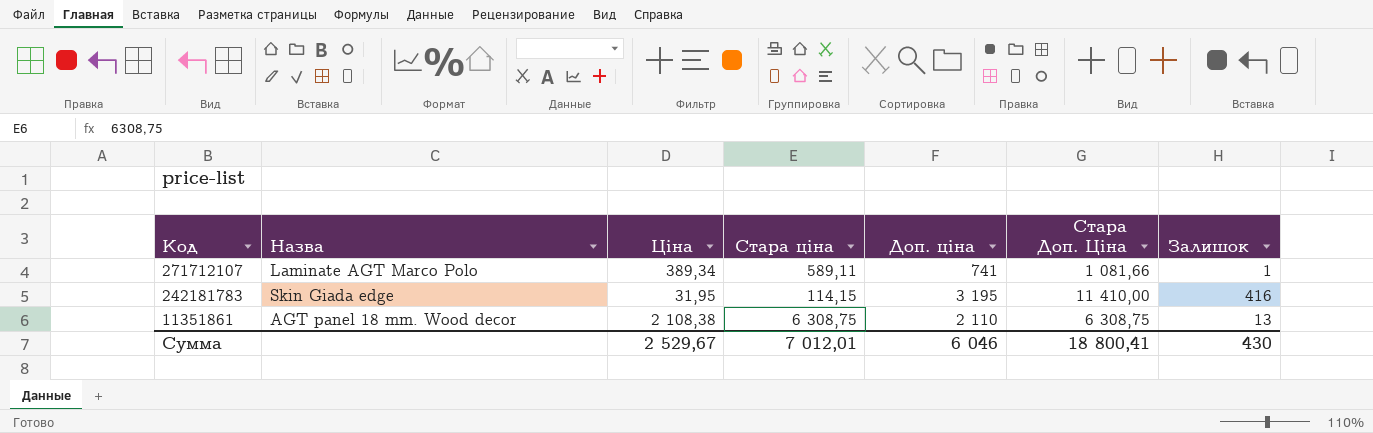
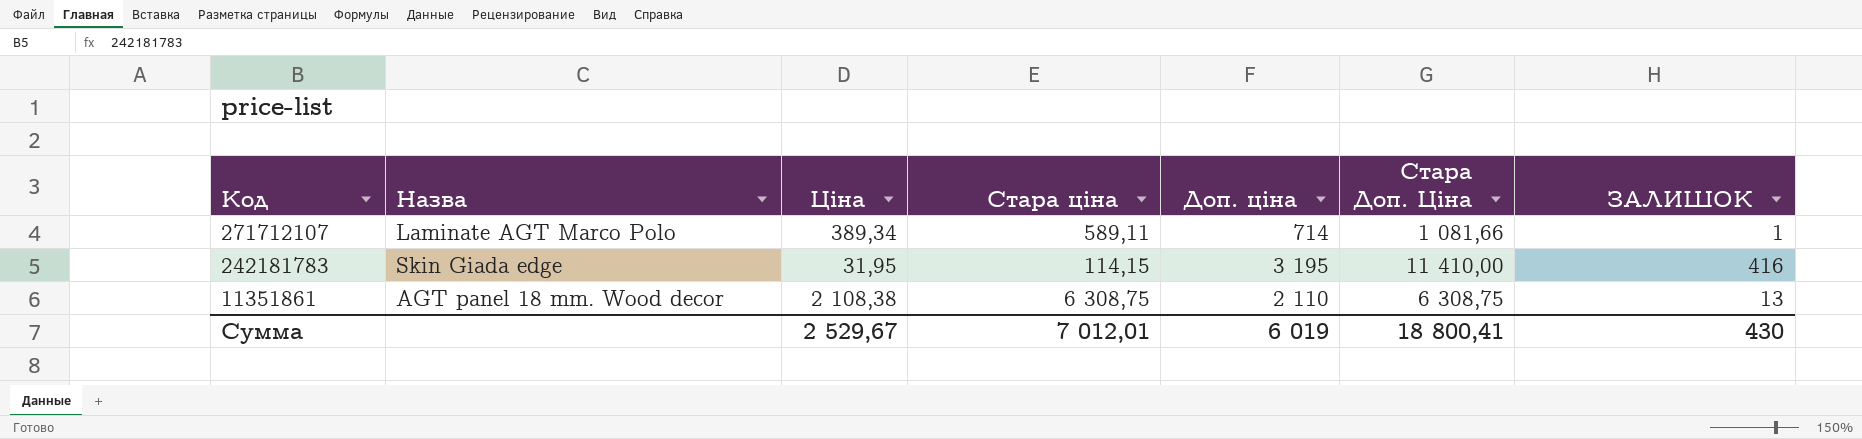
column name: Залишок -> ЗАЛИШОК
271712107 | Доп. ціна: 741 -> 714
Сумма | Доп. ціна: 6 046 -> 6 019

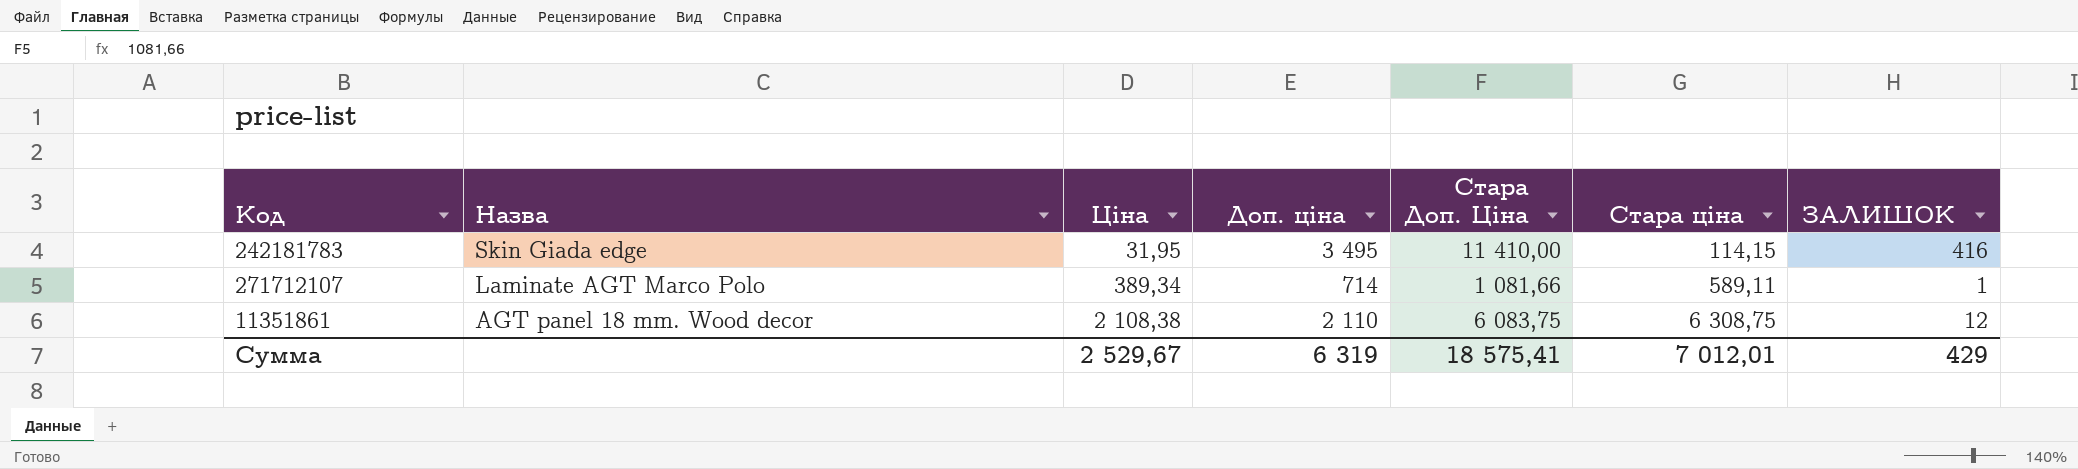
row order: Код descending -> Назва descending
column Стара ціна | position: 4 -> 6
242181783 | Доп. ціна: 3 195 -> 3 495
11351861 | Стара Доп. Ціна: 6 308,75 -> 6 083,75
11351861 | ЗАЛИШОК: 13 -> 12
Сумма | Доп. ціна: 6 019 -> 6 319
Сумма | Стара Доп. Ціна: 18 800,41 -> 18 575,41
Сумма | ЗАЛИШОК: 430 -> 429

